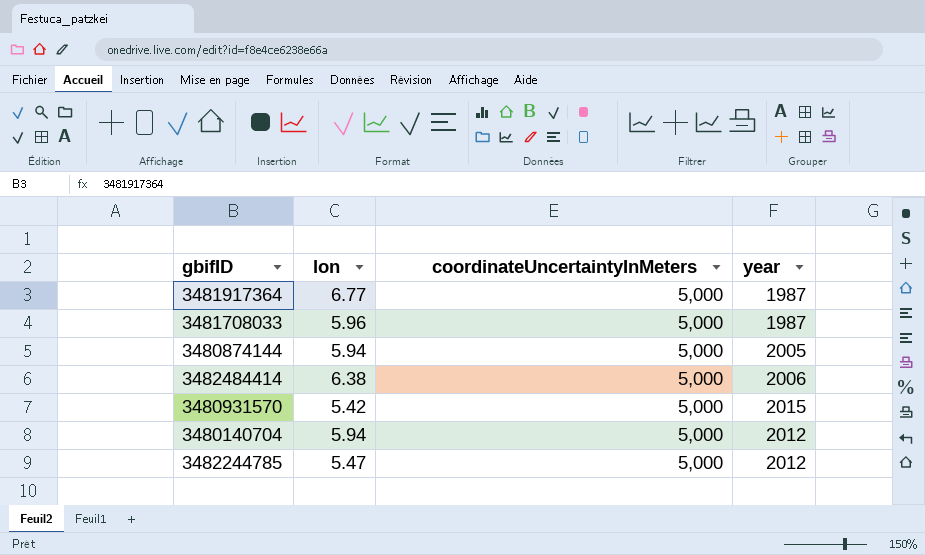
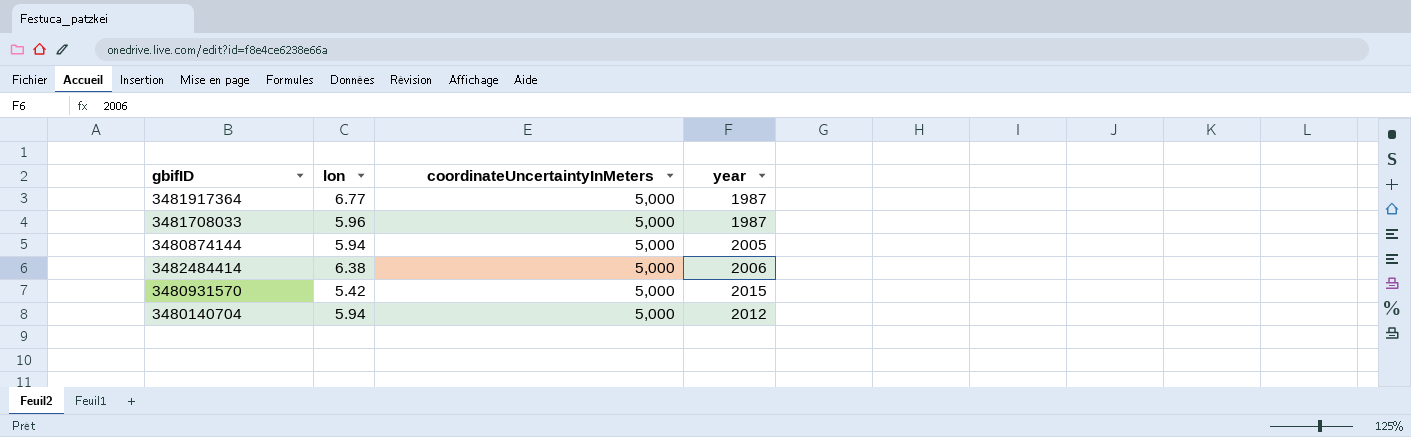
row 3482244785: 5.47 | 5,000 | 2012 -> none

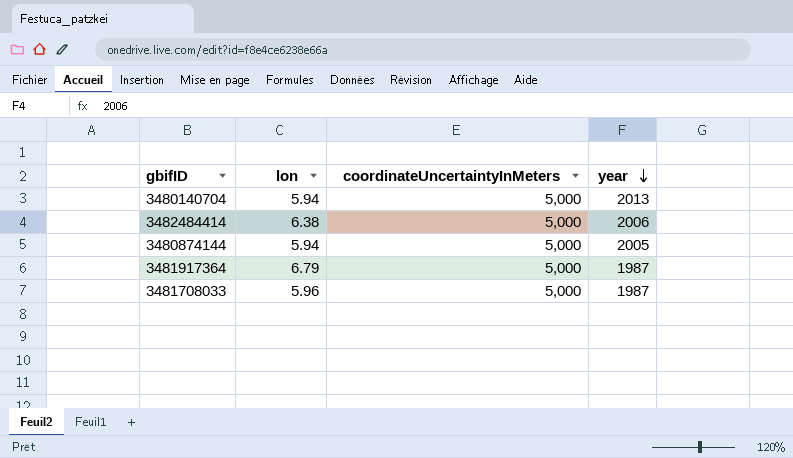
row order: none -> year descending
row 3480931570: 5.42 | 5,000 | 2015 -> none
3480140704 | year: 2012 -> 2013
3481917364 | lon: 6.77 -> 6.79

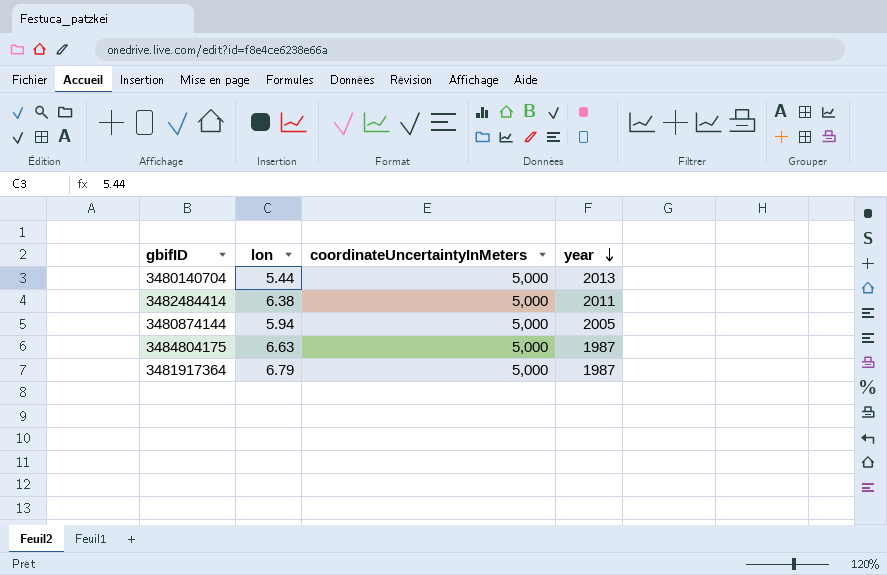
row 3481708033: 5.96 | 5,000 | 1987 -> none
3480140704 | lon: 5.94 -> 5.44
3482484414 | year: 2006 -> 2011
row 3484804175: none -> 6.63 | 5,000 | 1987

